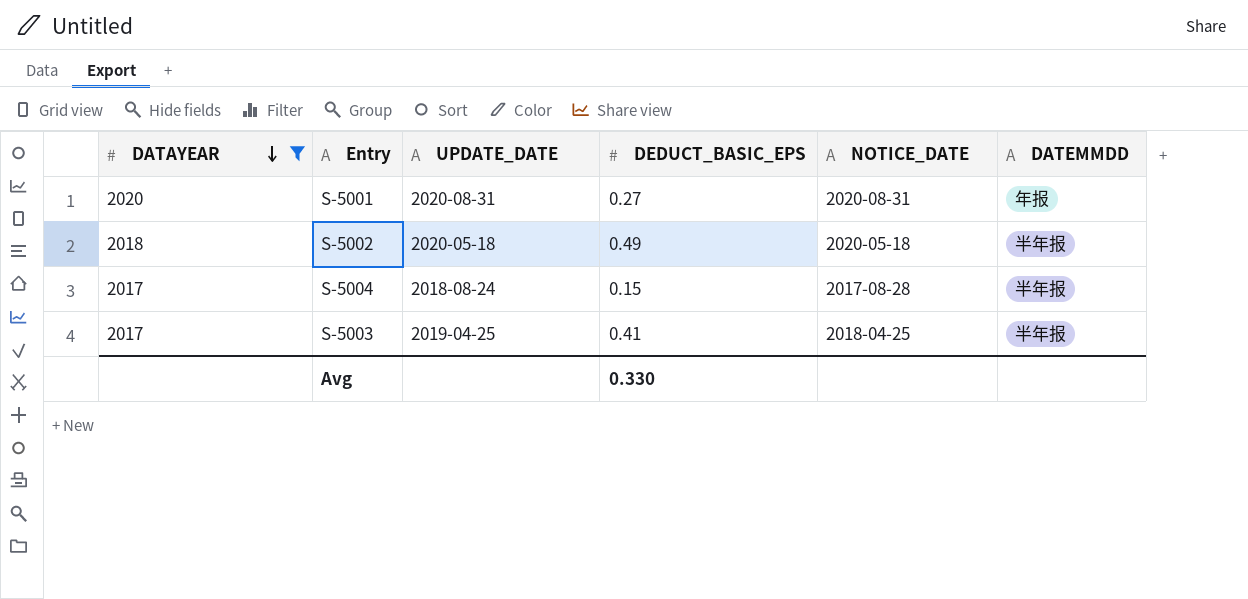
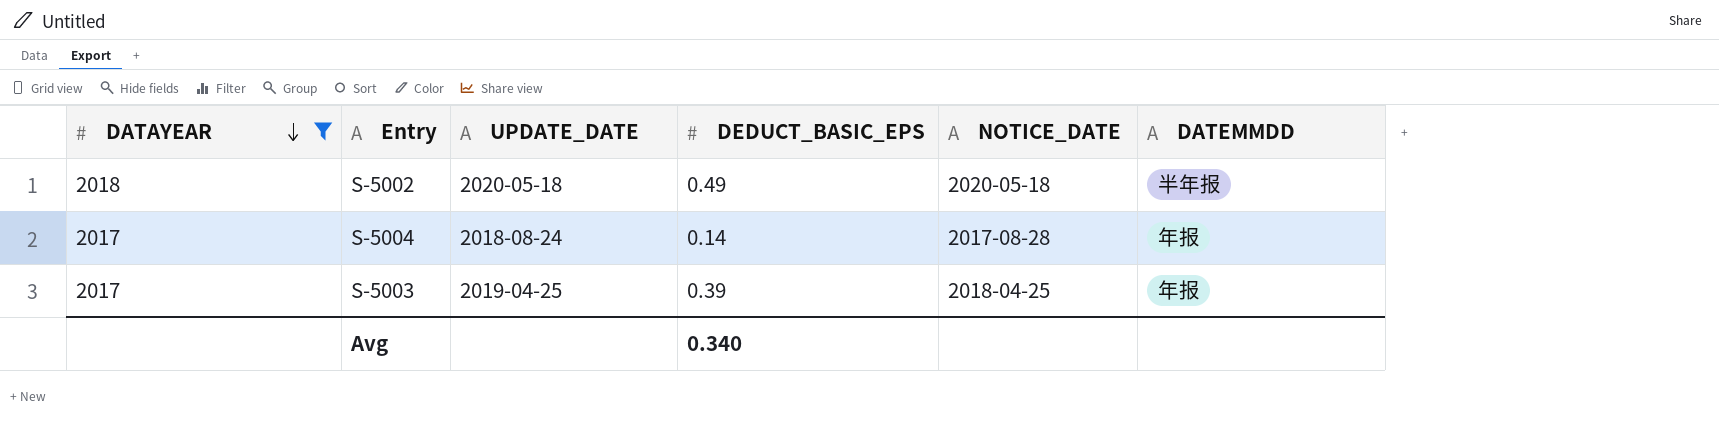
row S-5001: 2020 | 2020-08-31 | 0.27 | 2020-08-31 | 年报 -> none
S-5004 | DEDUCT_BASIC_EPS: 0.15 -> 0.14
S-5004 | DATEMMDD: 半年报 -> 年报
S-5003 | DEDUCT_BASIC_EPS: 0.41 -> 0.39
S-5003 | DATEMMDD: 半年报 -> 年报
Avg | DEDUCT_BASIC_EPS: 0.330 -> 0.340

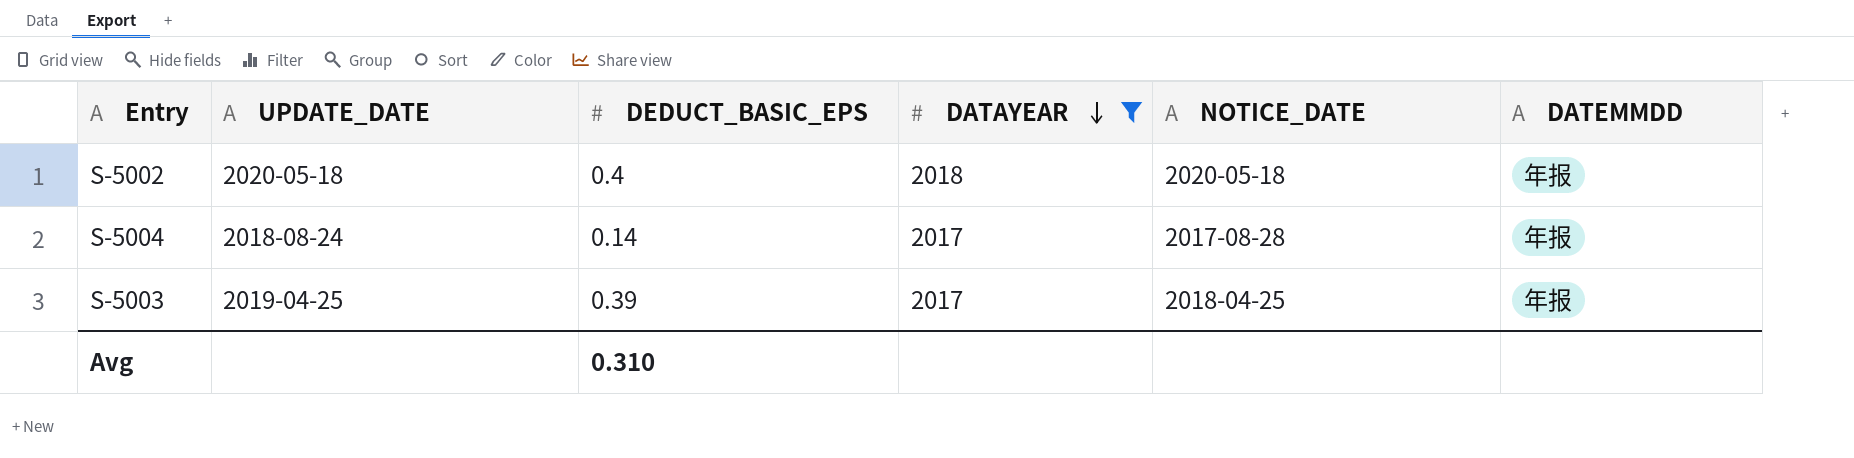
column DATAYEAR | position: 1 -> 4
S-5002 | DEDUCT_BASIC_EPS: 0.49 -> 0.4
S-5002 | DATEMMDD: 半年报 -> 年报
Avg | DEDUCT_BASIC_EPS: 0.340 -> 0.310

